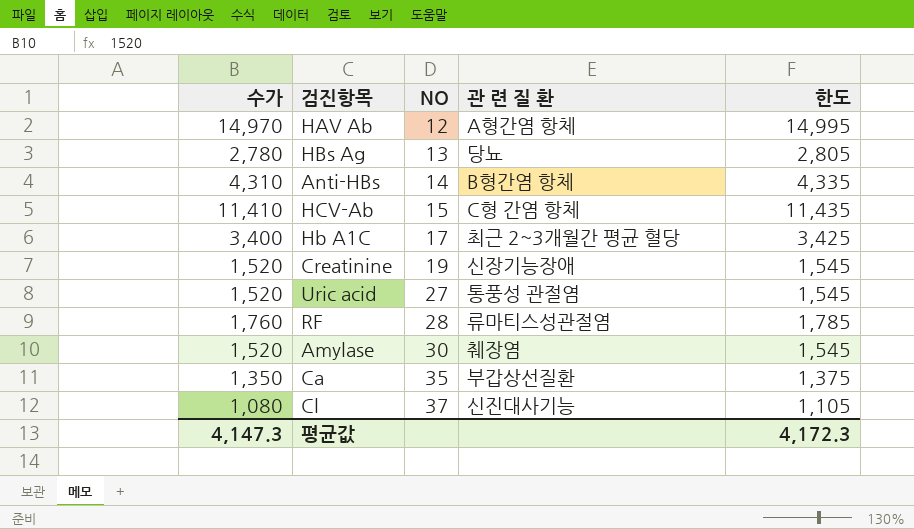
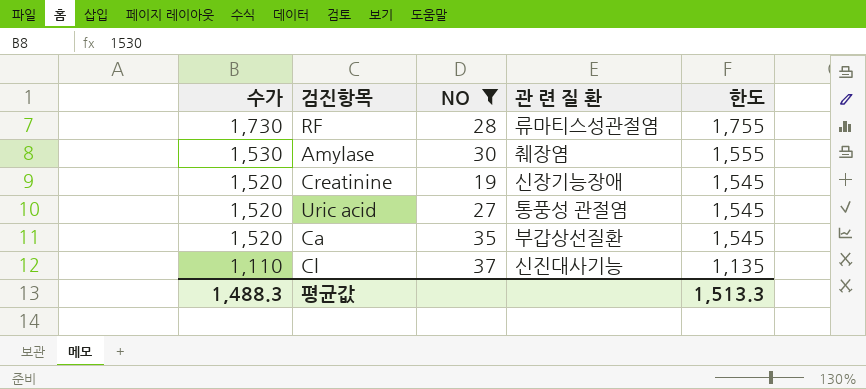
filter: none -> NO >= 19
row order: NO ascending -> 수가 descending
RF | 수가: 1,760 -> 1,730
RF | 한도: 1,785 -> 1,755
Amylase | 수가: 1,520 -> 1,530
Amylase | 한도: 1,545 -> 1,555
Ca | 수가: 1,350 -> 1,520
Ca | 한도: 1,375 -> 1,545
Cl | 수가: 1,080 -> 1,110
Cl | 한도: 1,105 -> 1,135
평균값 | 수가: 4,147.3 -> 1,488.3
평균값 | 한도: 4,172.3 -> 1,513.3

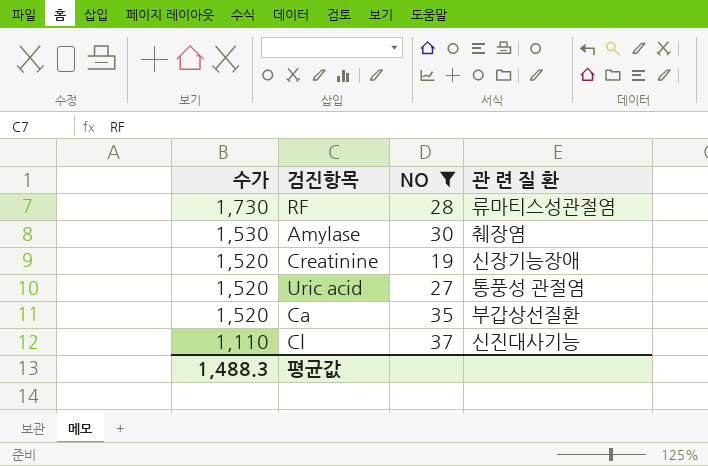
column 한도 | formula: [수가] + 25 -> none

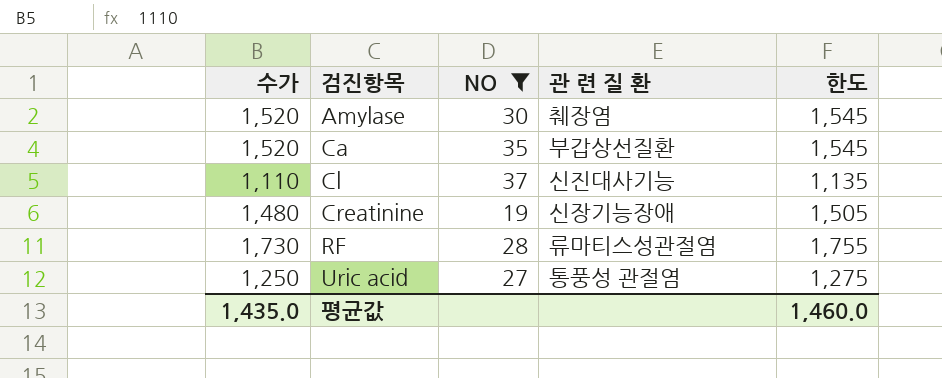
row order: 수가 descending -> 검진항목 ascending
column 한도 | formula: none -> [수가] + 25
Amylase | 수가: 1,530 -> 1,520
Creatinine | 수가: 1,520 -> 1,480
Uric acid | 수가: 1,520 -> 1,250
평균값 | 수가: 1,488.3 -> 1,435.0

